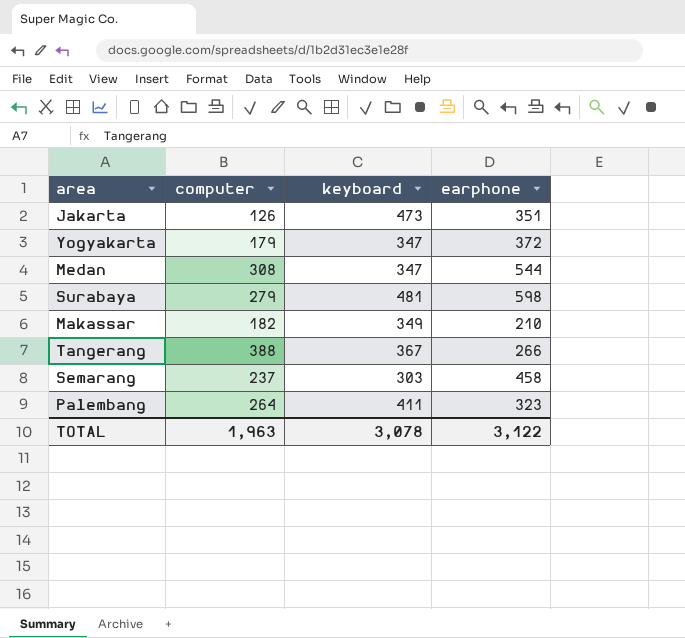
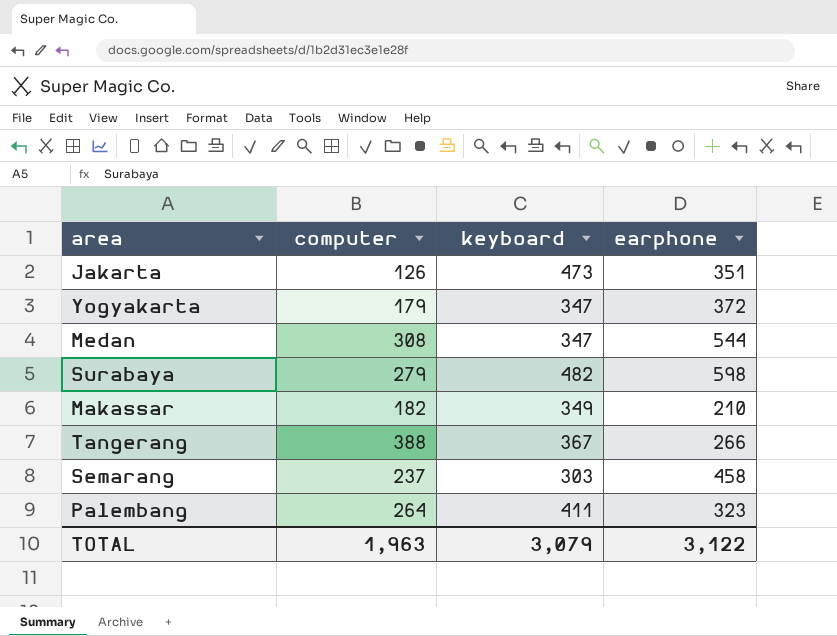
Surabaya | keyboard: 481 -> 482
TOTAL | keyboard: 3,078 -> 3,079

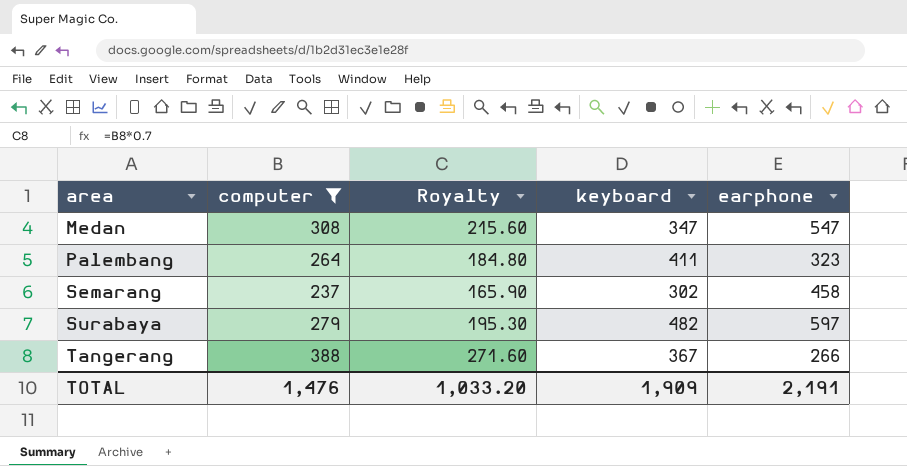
filter: none -> computer >= 237
row order: none -> area ascending
column Royalty | formula: none -> [computer] * 0.7
Medan | earphone: 544 -> 547
Semarang | keyboard: 303 -> 302
Surabaya | earphone: 598 -> 597
TOTAL | computer: 1,963 -> 1,476
TOTAL | keyboard: 3,079 -> 1,909
TOTAL | earphone: 3,122 -> 2,191

